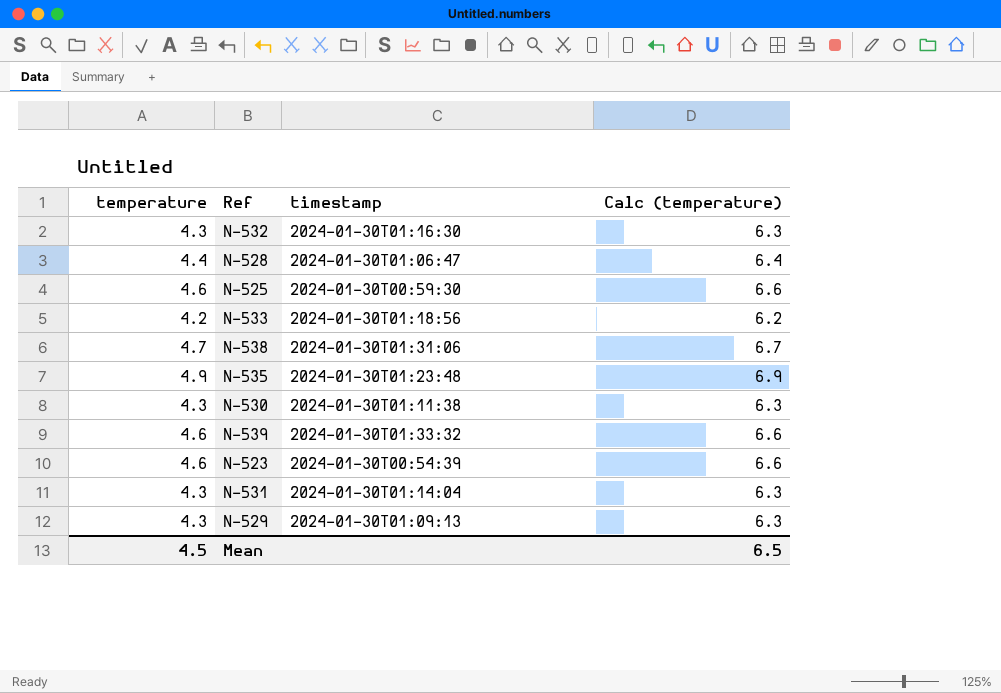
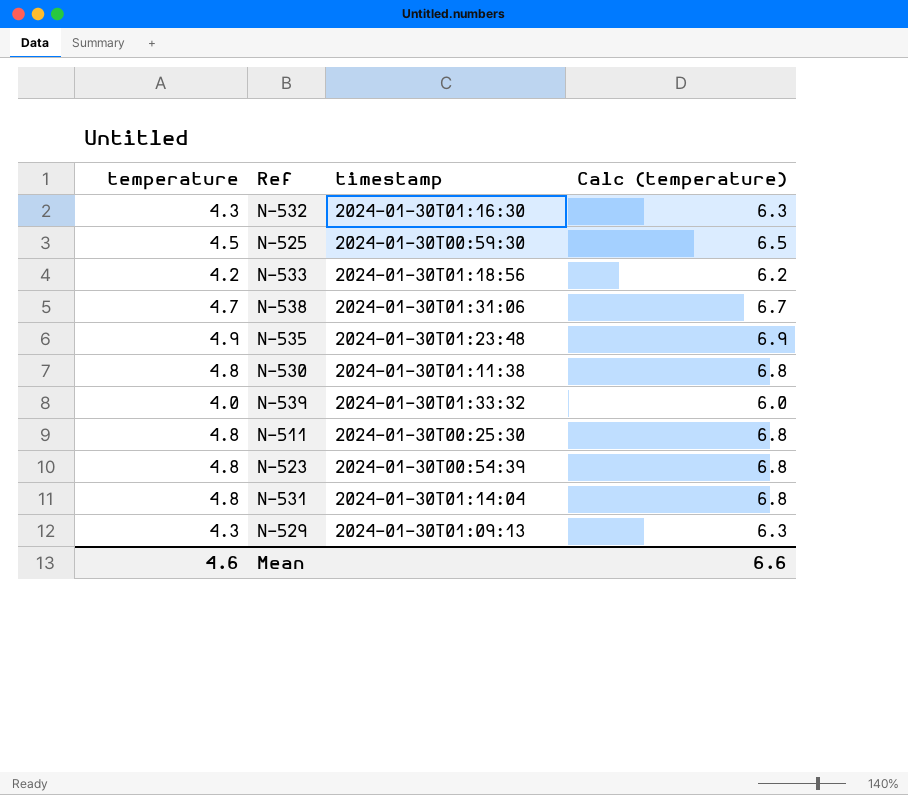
row N-528: 4.4 | 2024-01-30T01:06:47 | 6.4 -> none
N-525 | temperature: 4.6 -> 4.5
N-525 | Calc (temperature): 6.6 -> 6.5
N-530 | temperature: 4.3 -> 4.8
N-530 | Calc (temperature): 6.3 -> 6.8
N-539 | temperature: 4.6 -> 4.0
N-539 | Calc (temperature): 6.6 -> 6.0
row N-511: none -> 4.8 | 2024-01-30T00:25:30 | 6.8
N-523 | temperature: 4.6 -> 4.8
N-523 | Calc (temperature): 6.6 -> 6.8
N-531 | temperature: 4.3 -> 4.8
N-531 | Calc (temperature): 6.3 -> 6.8
Mean | temperature: 4.5 -> 4.6
Mean | Calc (temperature): 6.5 -> 6.6

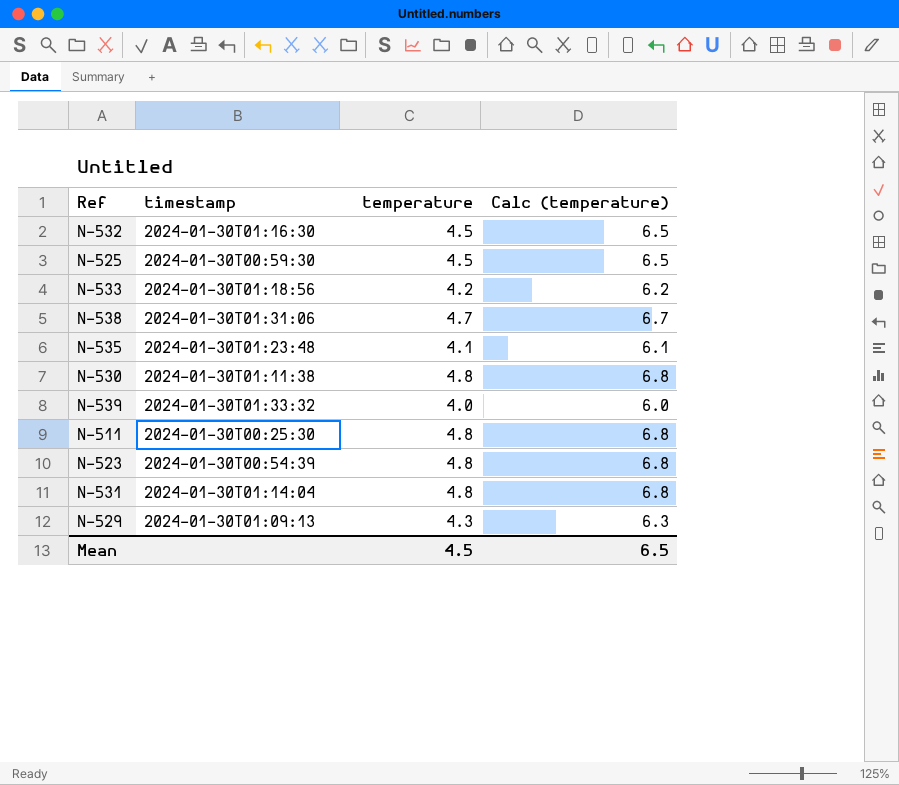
column temperature | position: 1 -> 3
N-532 | temperature: 4.3 -> 4.5
N-532 | Calc (temperature): 6.3 -> 6.5
N-535 | temperature: 4.9 -> 4.1
N-535 | Calc (temperature): 6.9 -> 6.1
Mean | temperature: 4.6 -> 4.5
Mean | Calc (temperature): 6.6 -> 6.5

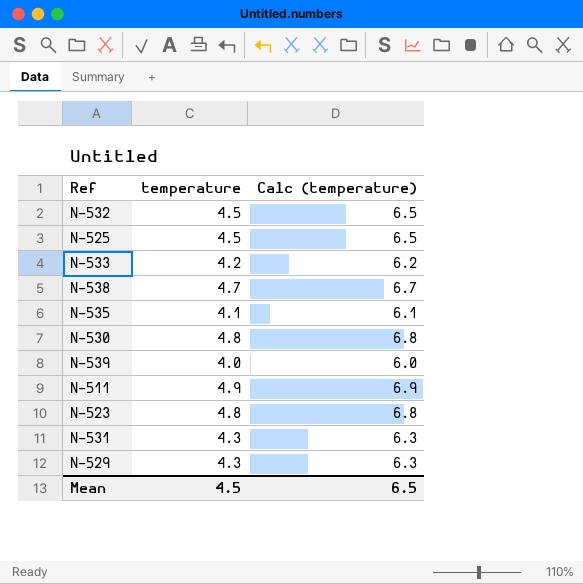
column timestamp | position: 2 -> none
N-511 | temperature: 4.8 -> 4.9
N-511 | Calc (temperature): 6.8 -> 6.9
N-531 | temperature: 4.8 -> 4.3
N-531 | Calc (temperature): 6.8 -> 6.3

